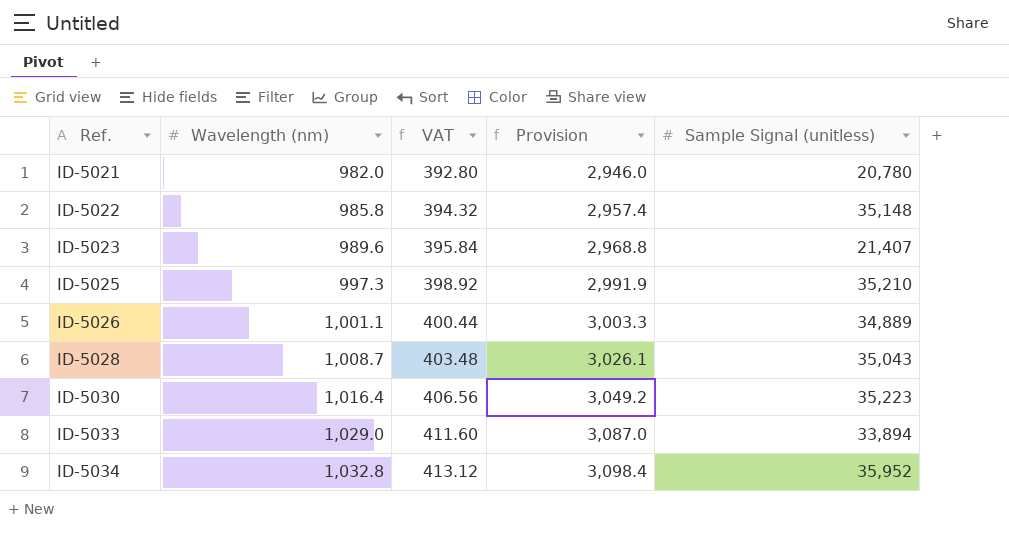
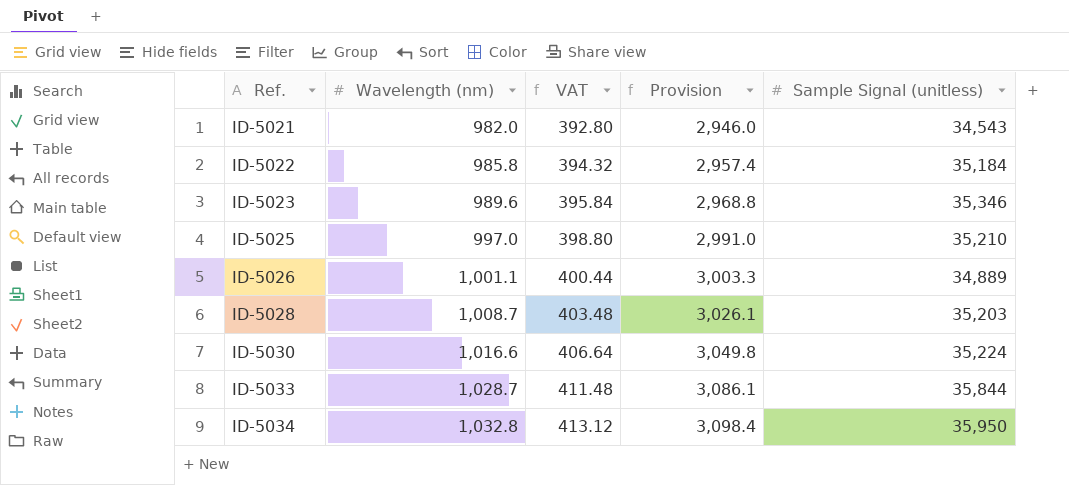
ID-5021 | Sample Signal (unitless): 20,780 -> 34,543
ID-5022 | Sample Signal (unitless): 35,148 -> 35,184
ID-5023 | Sample Signal (unitless): 21,407 -> 35,346
ID-5025 | Wavelength (nm): 997.3 -> 997.0
ID-5025 | VAT: 398.92 -> 398.80
ID-5025 | Provision: 2,991.9 -> 2,991.0
ID-5028 | Sample Signal (unitless): 35,043 -> 35,203
ID-5030 | Wavelength (nm): 1,016.4 -> 1,016.6
ID-5030 | VAT: 406.56 -> 406.64
ID-5030 | Provision: 3,049.2 -> 3,049.8
ID-5030 | Sample Signal (unitless): 35,223 -> 35,224
ID-5033 | Wavelength (nm): 1,029.0 -> 1,028.7
ID-5033 | VAT: 411.60 -> 411.48
ID-5033 | Provision: 3,087.0 -> 3,086.1
ID-5033 | Sample Signal (unitless): 33,894 -> 35,844
ID-5034 | Sample Signal (unitless): 35,952 -> 35,950

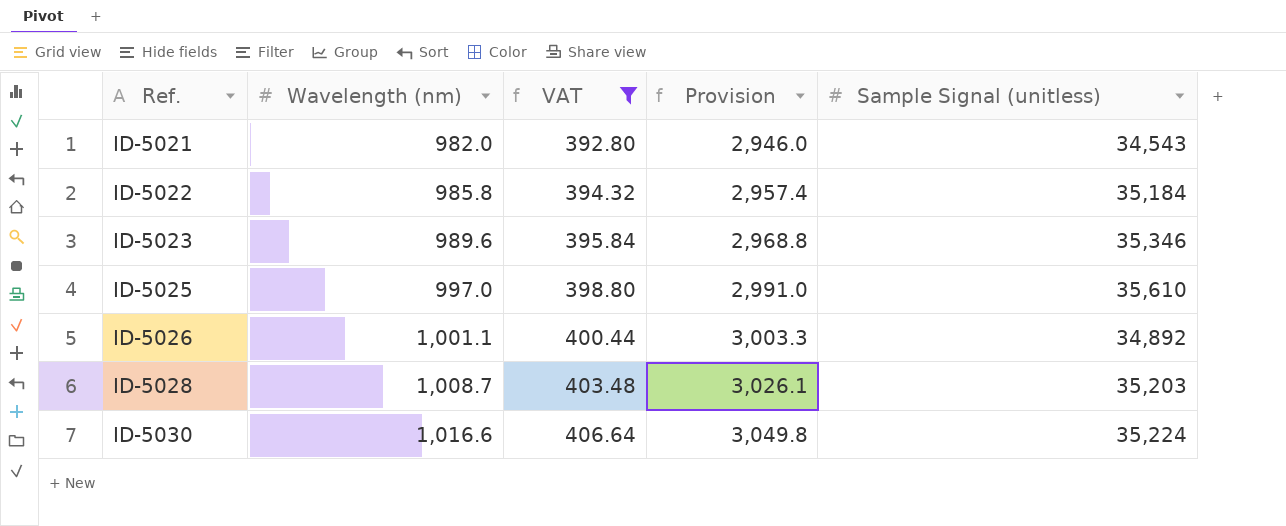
filter: none -> VAT <= 406.64
ID-5025 | Sample Signal (unitless): 35,210 -> 35,610
ID-5026 | Sample Signal (unitless): 34,889 -> 34,892

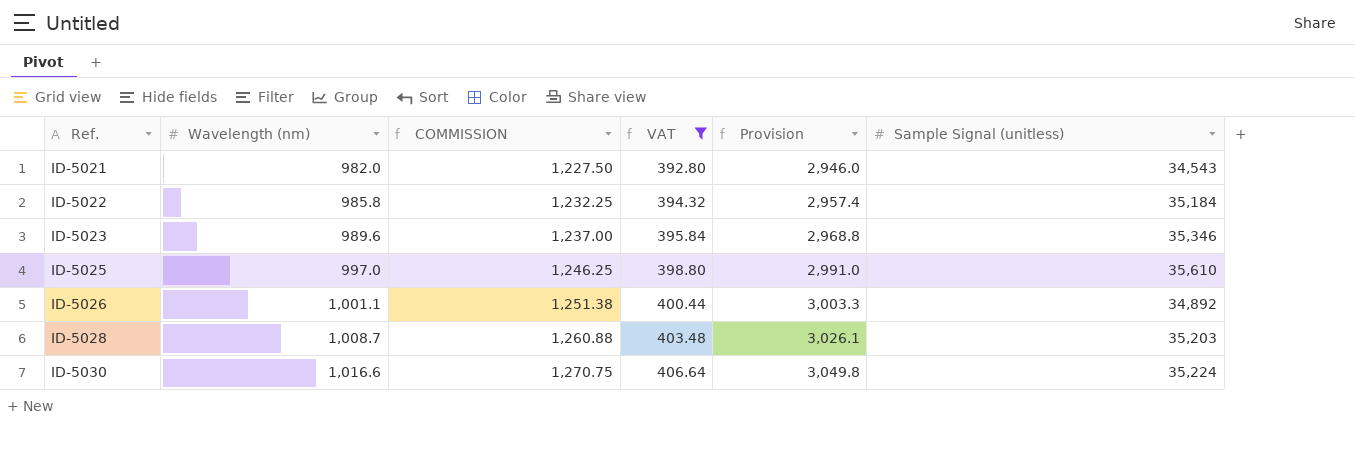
column COMMISSION | formula: none -> [Wavelength (nm)] * 1.25

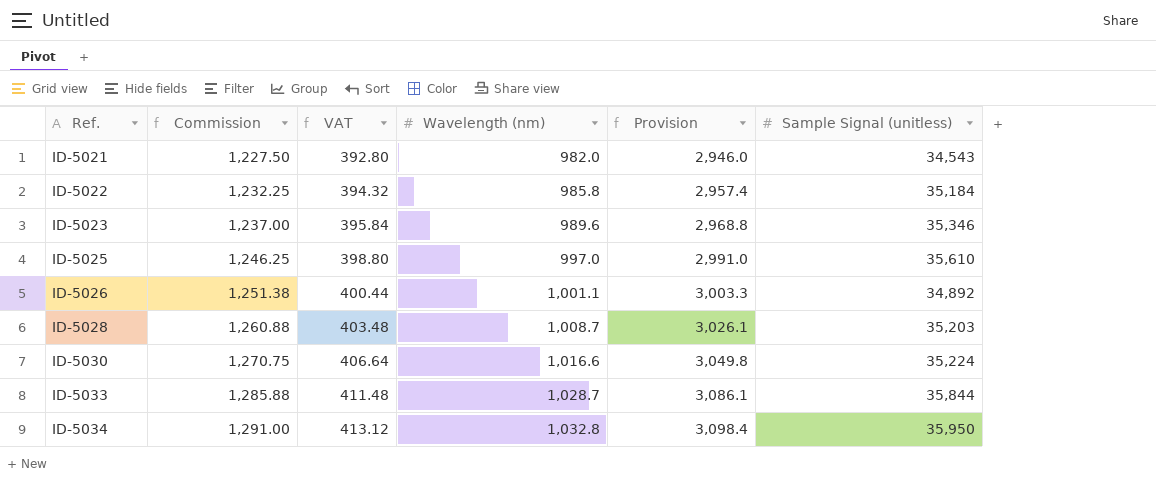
filter: VAT <= 406.64 -> none
column name: COMMISSION -> Commission
column Wavelength (nm) | position: 2 -> 4

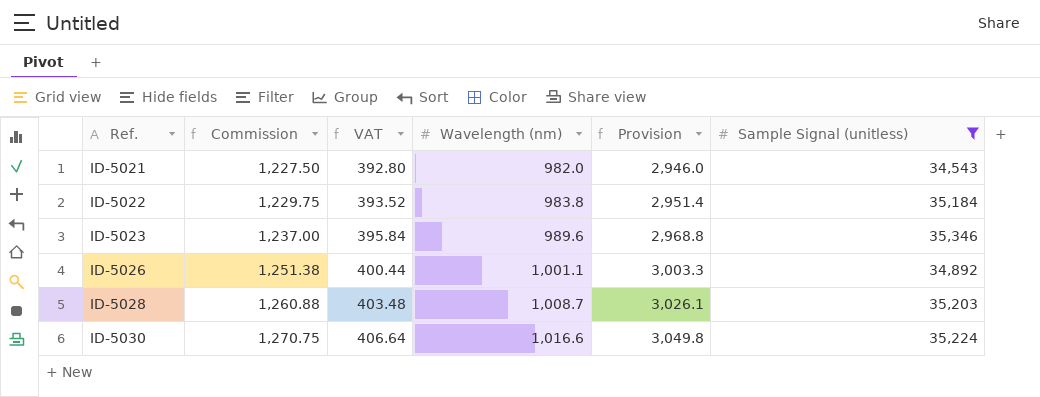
filter: none -> Sample Signal (unitless) <= 35,346
ID-5022 | Commission: 1,232.25 -> 1,229.75
ID-5022 | VAT: 394.32 -> 393.52
ID-5022 | Wavelength (nm): 985.8 -> 983.8
ID-5022 | Provision: 2,957.4 -> 2,951.4

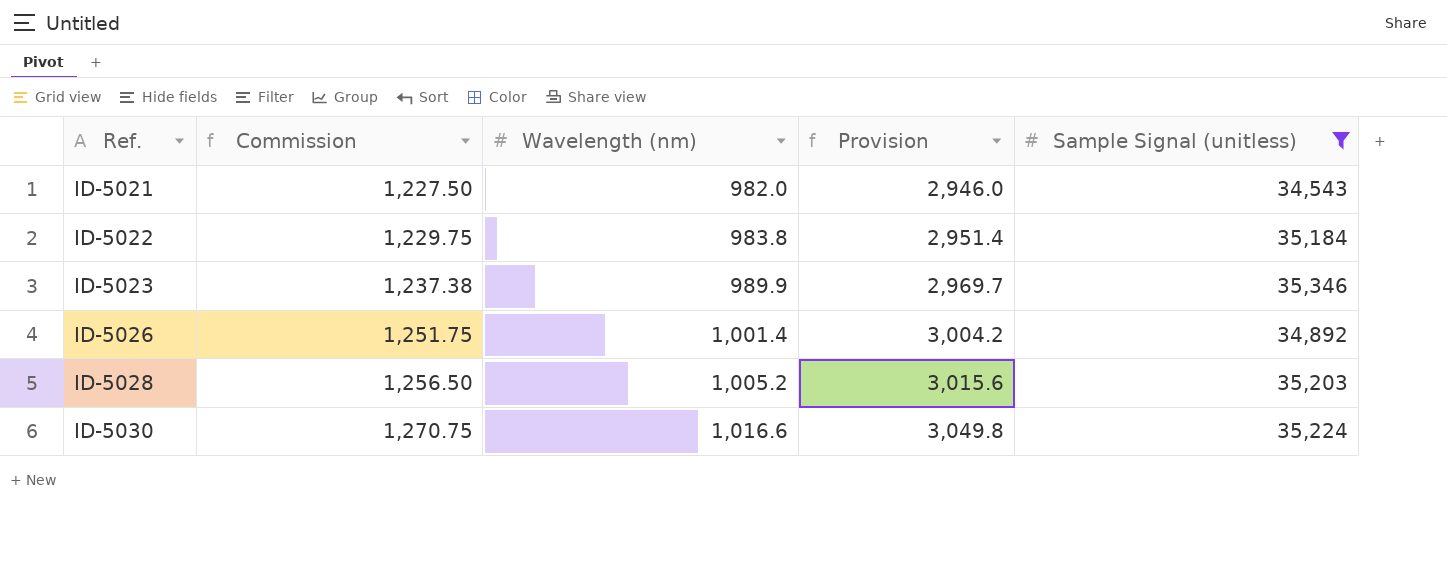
column VAT | formula: [Wavelength (nm)] * 0.4 -> none
ID-5023 | Commission: 1,237.00 -> 1,237.38
ID-5023 | Wavelength (nm): 989.6 -> 989.9
ID-5023 | Provision: 2,968.8 -> 2,969.7
ID-5026 | Commission: 1,251.38 -> 1,251.75
ID-5026 | Wavelength (nm): 1,001.1 -> 1,001.4
ID-5026 | Provision: 3,003.3 -> 3,004.2
ID-5028 | Commission: 1,260.88 -> 1,256.50
ID-5028 | Wavelength (nm): 1,008.7 -> 1,005.2
ID-5028 | Provision: 3,026.1 -> 3,015.6

